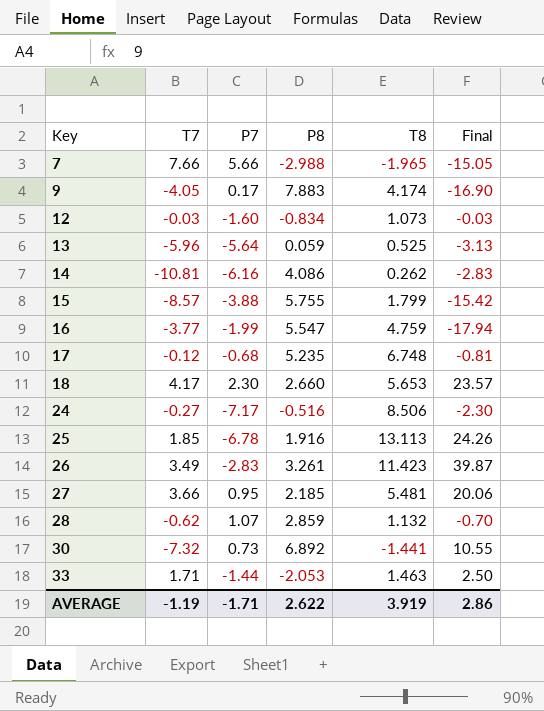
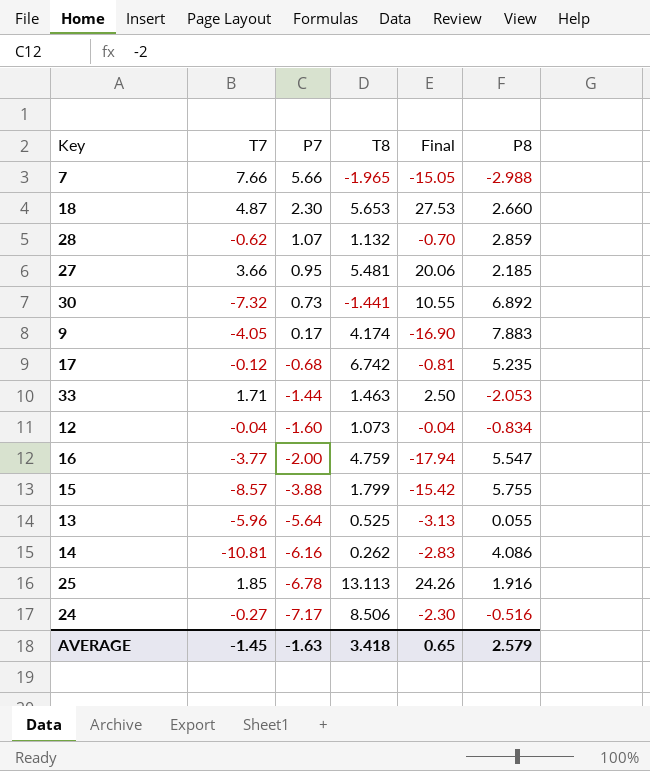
row order: Key ascending -> P7 descending
column P8 | position: 4 -> 6
row 26: 3.49 | -2.83 | 3.261 | 11.423 | 39.87 -> none
18 | T7: 4.17 -> 4.87
18 | Final: 23.57 -> 27.53
17 | T8: 6.748 -> 6.742
12 | T7: -0.03 -> -0.04
12 | Final: -0.03 -> -0.04
16 | P7: -1.99 -> -2.00
13 | P8: 0.059 -> 0.055
AVERAGE | T7: -1.19 -> -1.45
AVERAGE | P7: -1.71 -> -1.63
AVERAGE | T8: 3.919 -> 3.418
AVERAGE | Final: 2.86 -> 0.65
AVERAGE | P8: 2.622 -> 2.579

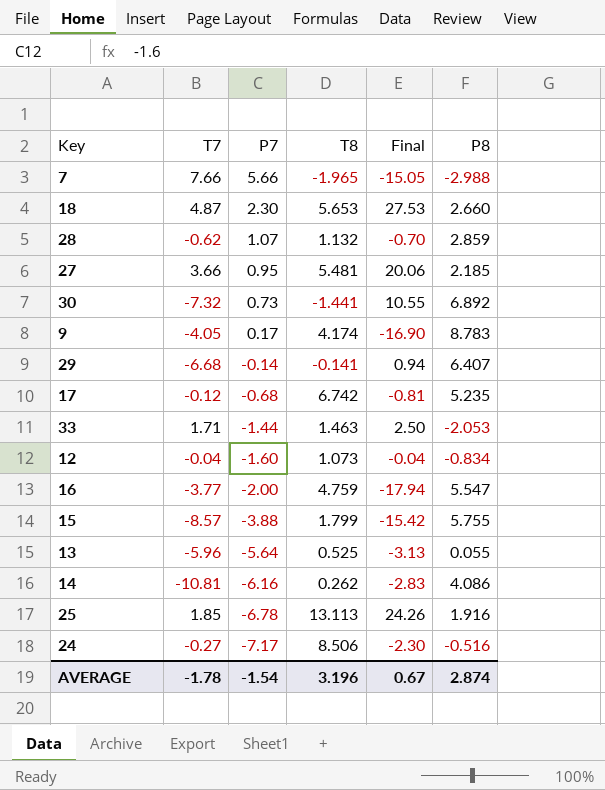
9 | P8: 7.883 -> 8.783
row 29: none -> -6.68 | -0.14 | -0.141 | 0.94 | 6.407
AVERAGE | T7: -1.45 -> -1.78
AVERAGE | P7: -1.63 -> -1.54
AVERAGE | T8: 3.418 -> 3.196
AVERAGE | Final: 0.65 -> 0.67
AVERAGE | P8: 2.579 -> 2.874

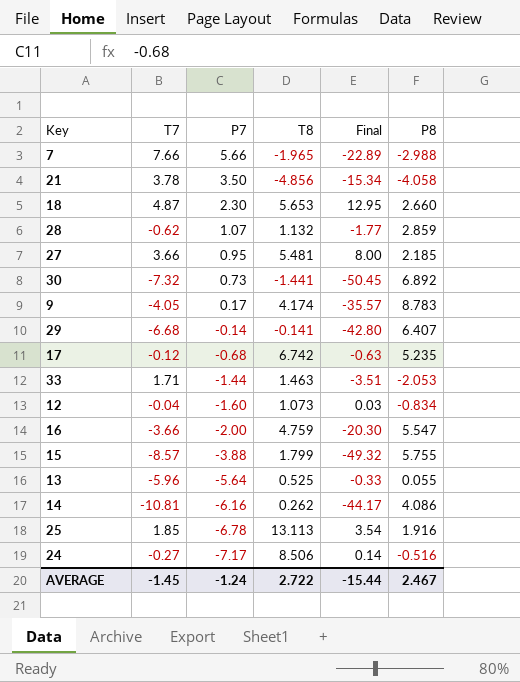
column Final | formula: [T7] * [T8] -> [T7] * [P8]
row 21: none -> 3.78 | 3.50 | -4.856 | -15.34 | -4.058
16 | T7: -3.77 -> -3.66
AVERAGE | T7: -1.78 -> -1.45
AVERAGE | P7: -1.54 -> -1.24
AVERAGE | T8: 3.196 -> 2.722
AVERAGE | Final: 0.67 -> -15.44
AVERAGE | P8: 2.874 -> 2.467

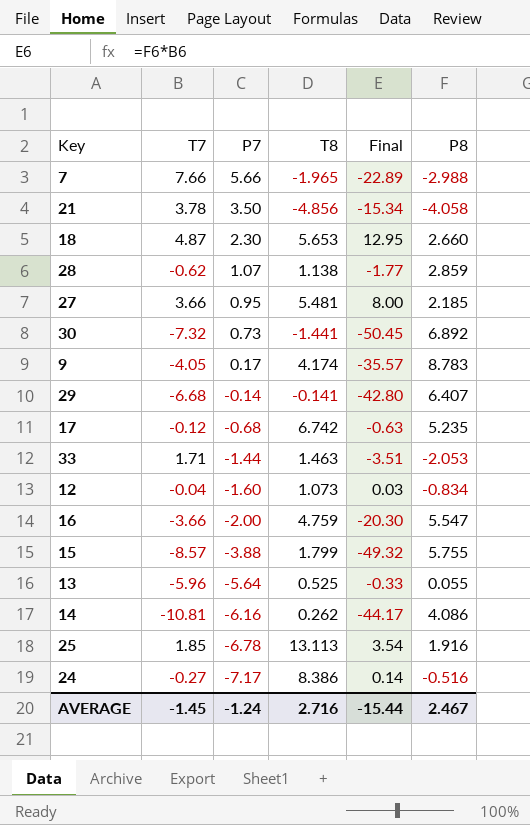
28 | T8: 1.132 -> 1.138
24 | T8: 8.506 -> 8.386
AVERAGE | T8: 2.722 -> 2.716

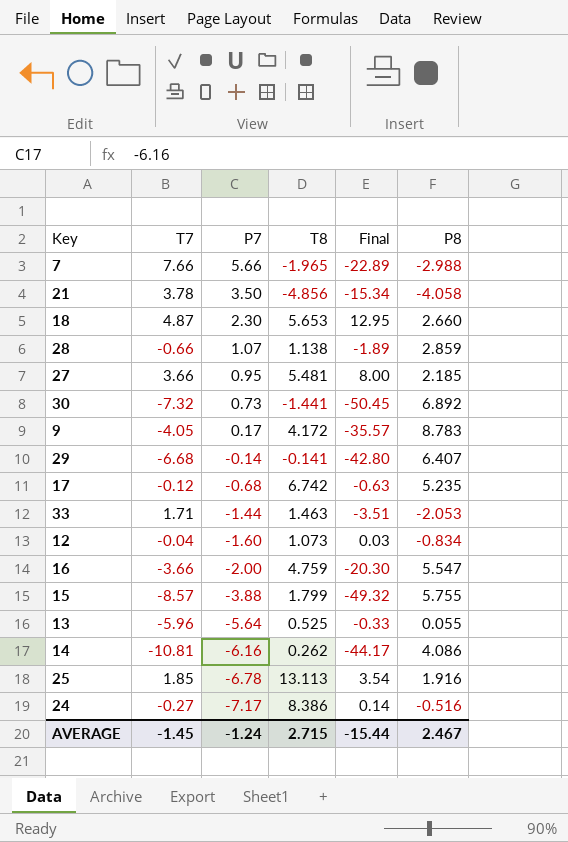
28 | T7: -0.62 -> -0.66
28 | Final: -1.77 -> -1.89
9 | T8: 4.174 -> 4.172
AVERAGE | T8: 2.716 -> 2.715

